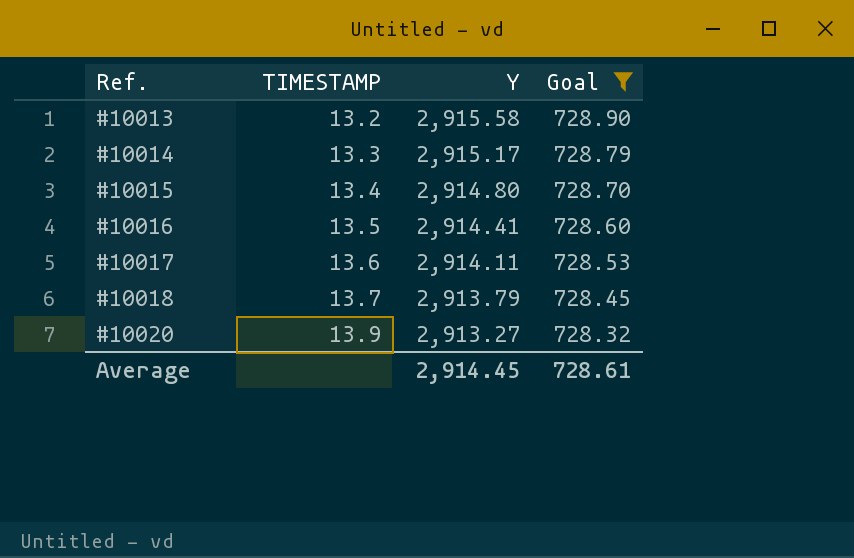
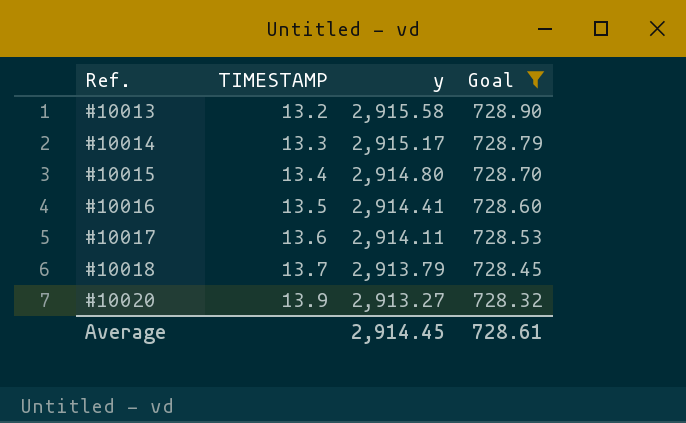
column name: Y -> y

